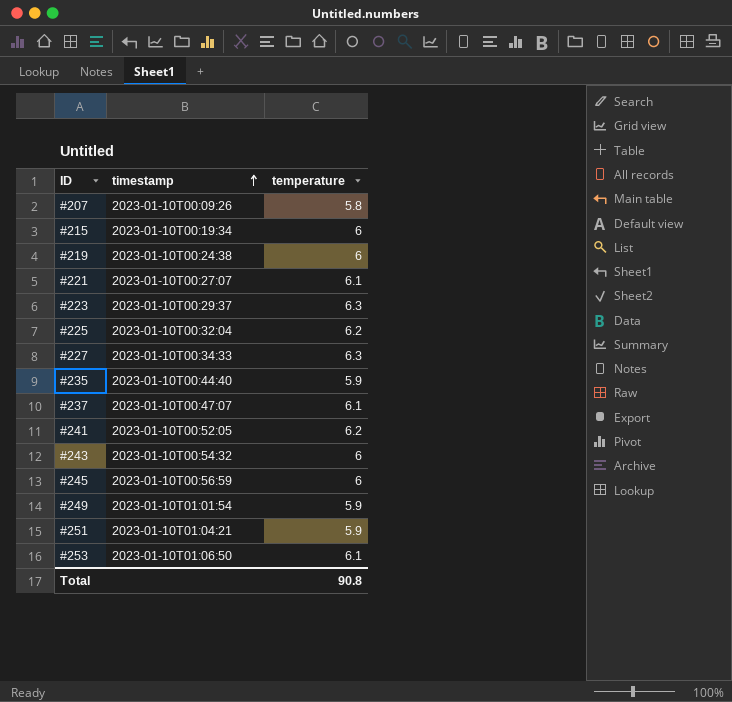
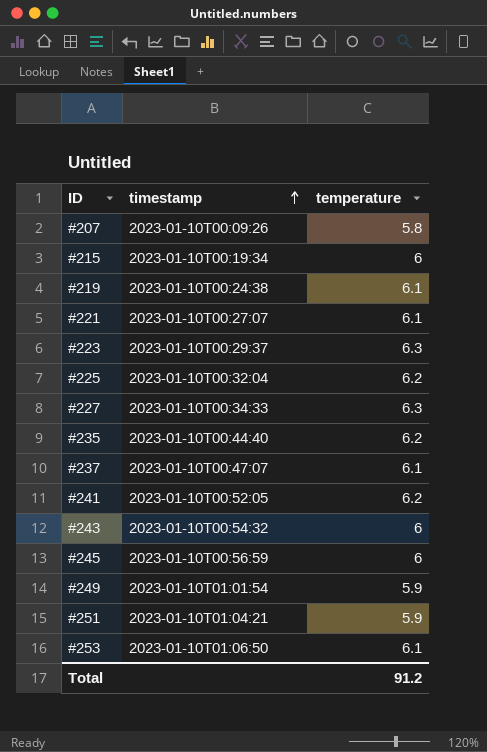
#219 | temperature: 6 -> 6.1
#235 | temperature: 5.9 -> 6.2
Total | temperature: 90.8 -> 91.2

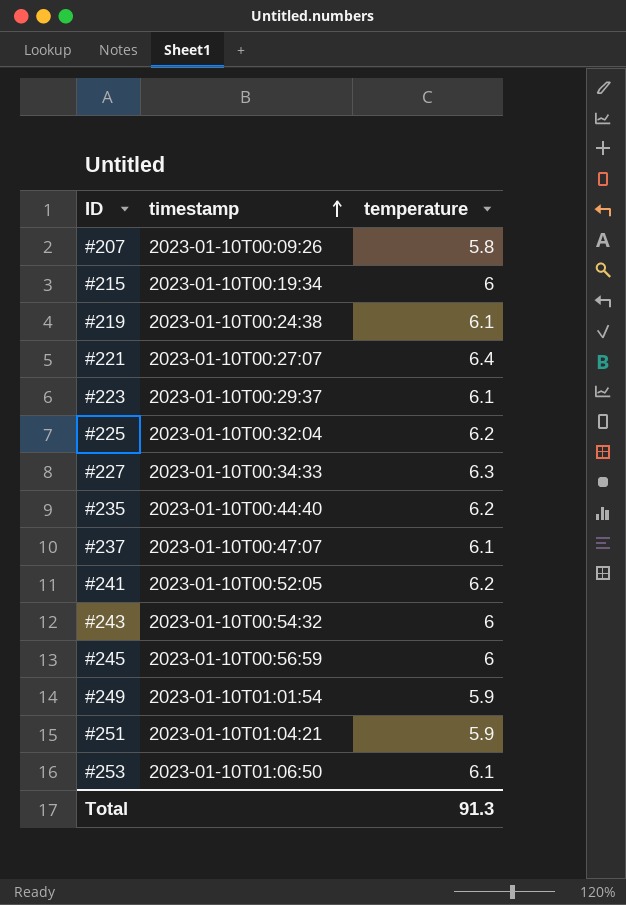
#221 | temperature: 6.1 -> 6.4
#223 | temperature: 6.3 -> 6.1
Total | temperature: 91.2 -> 91.3

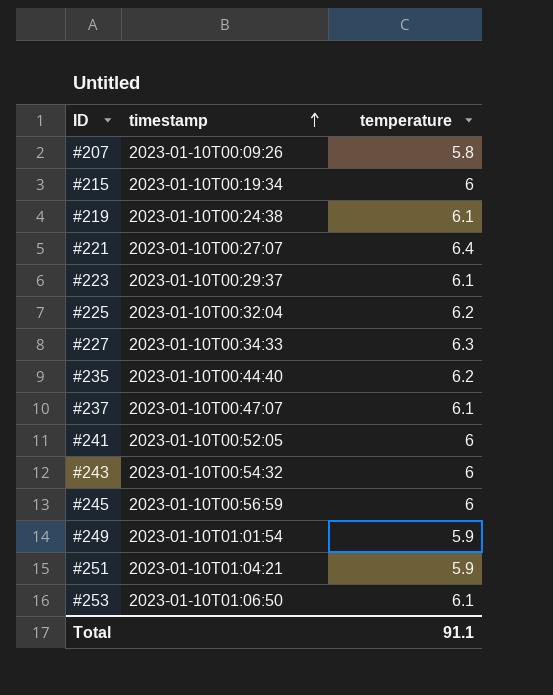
#241 | temperature: 6.2 -> 6
Total | temperature: 91.3 -> 91.1

